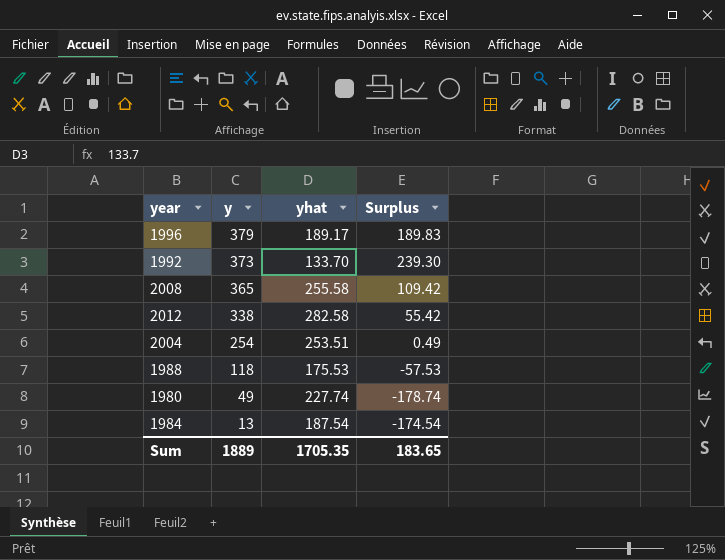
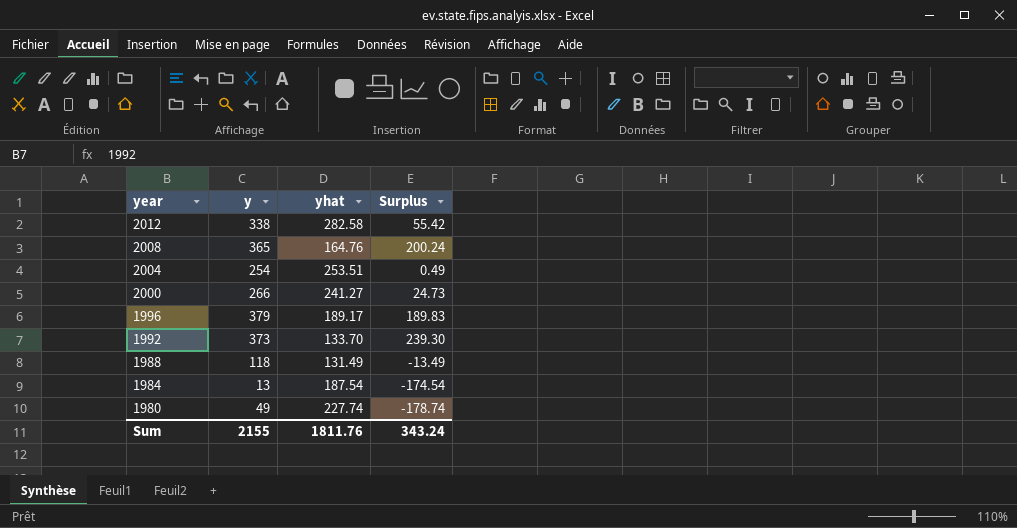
row order: y descending -> year descending
2008 | yhat: 255.58 -> 164.76
2008 | Surplus: 109.42 -> 200.24
row 2000: none -> 266 | 241.27 | 24.73
1988 | yhat: 175.53 -> 131.49
1988 | Surplus: -57.53 -> -13.49
Sum | y: 1889 -> 2155
Sum | yhat: 1705.35 -> 1811.76
Sum | Surplus: 183.65 -> 343.24

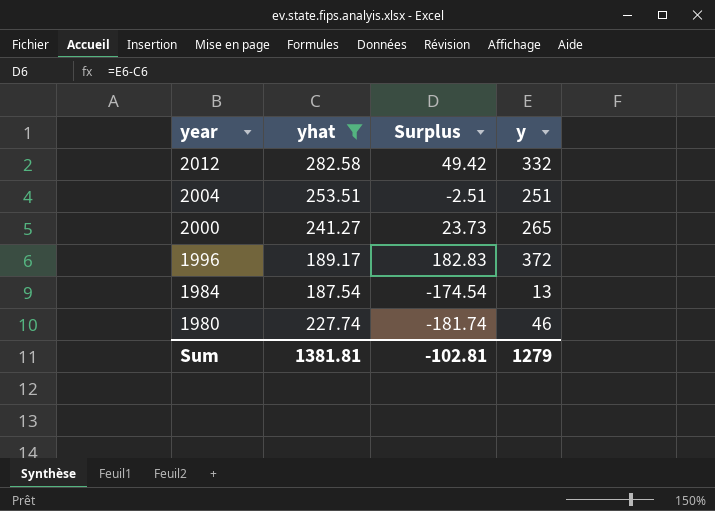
filter: none -> yhat >= 187.54
column y | position: 2 -> 4
2012 | Surplus: 55.42 -> 49.42
2012 | y: 338 -> 332
2004 | Surplus: 0.49 -> -2.51
2004 | y: 254 -> 251
2000 | Surplus: 24.73 -> 23.73
2000 | y: 266 -> 265
1996 | Surplus: 189.83 -> 182.83
1996 | y: 379 -> 372
1980 | Surplus: -178.74 -> -181.74
1980 | y: 49 -> 46
Sum | yhat: 1811.76 -> 1381.81
Sum | Surplus: 343.24 -> -102.81
Sum | y: 2155 -> 1279

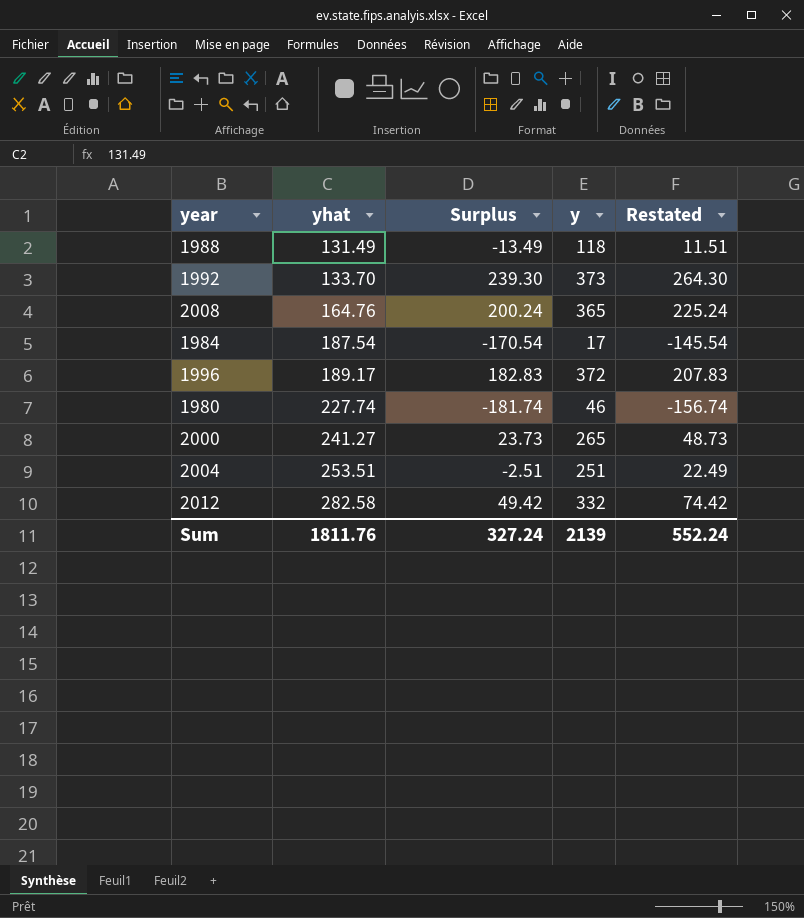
filter: yhat >= 187.54 -> none
row order: year descending -> yhat ascending
column Restated | formula: none -> [Surplus] + 25
1984 | Surplus: -174.54 -> -170.54
1984 | y: 13 -> 17
Sum | yhat: 1381.81 -> 1811.76
Sum | Surplus: -102.81 -> 327.24
Sum | y: 1279 -> 2139

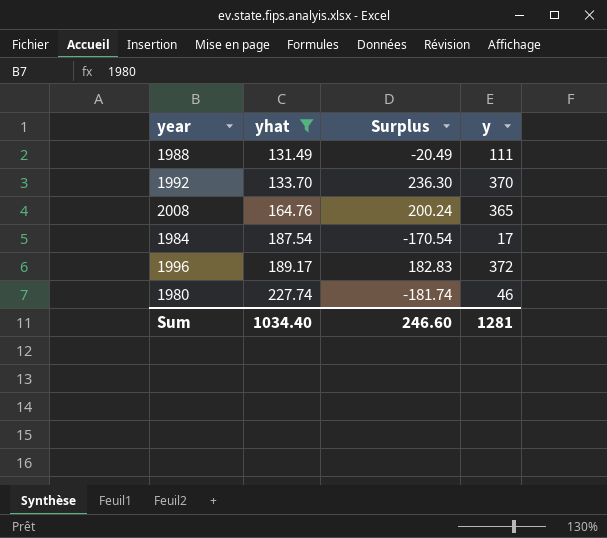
filter: none -> yhat <= 227.74
column Restated | formula: [Surplus] + 25 -> none
1988 | Surplus: -13.49 -> -20.49
1988 | y: 118 -> 111
1992 | Surplus: 239.30 -> 236.30
1992 | y: 373 -> 370
Sum | yhat: 1811.76 -> 1034.40
Sum | Surplus: 327.24 -> 246.60
Sum | y: 2139 -> 1281

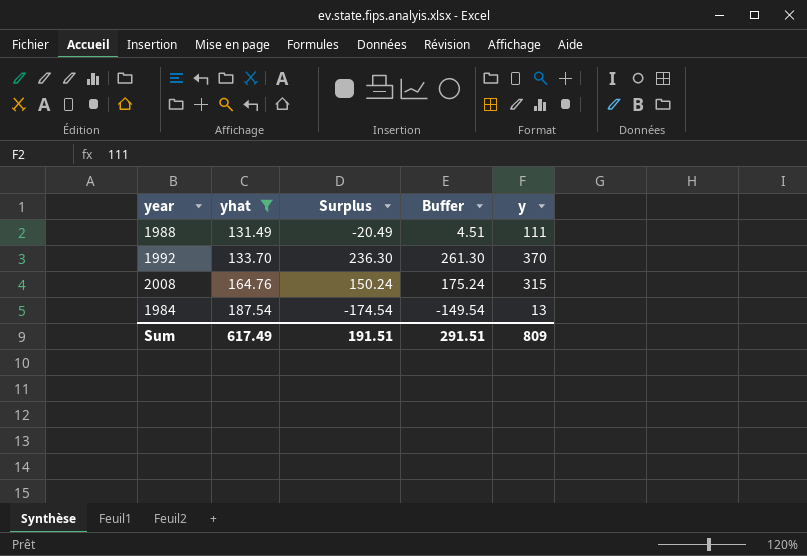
column Buffer | formula: none -> [Surplus] + 25
row 1996: 189.17 | 182.83 | 372 -> none
row 1980: 227.74 | -181.74 | 46 -> none
2008 | Surplus: 200.24 -> 150.24
2008 | y: 365 -> 315
1984 | Surplus: -170.54 -> -174.54
1984 | y: 17 -> 13
Sum | yhat: 1034.40 -> 617.49
Sum | Surplus: 246.60 -> 191.51
Sum | y: 1281 -> 809

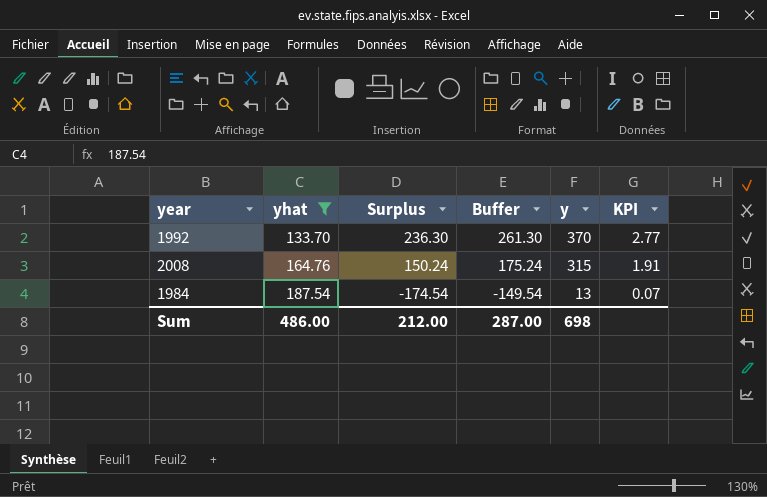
column KPI | formula: none -> [y] / [yhat]
row 1988: 131.49 | -20.49 | 4.51 | 111 -> none
Sum | yhat: 617.49 -> 486.00
Sum | Surplus: 191.51 -> 212.00
Sum | Buffer: 291.51 -> 287.00
Sum | y: 809 -> 698

